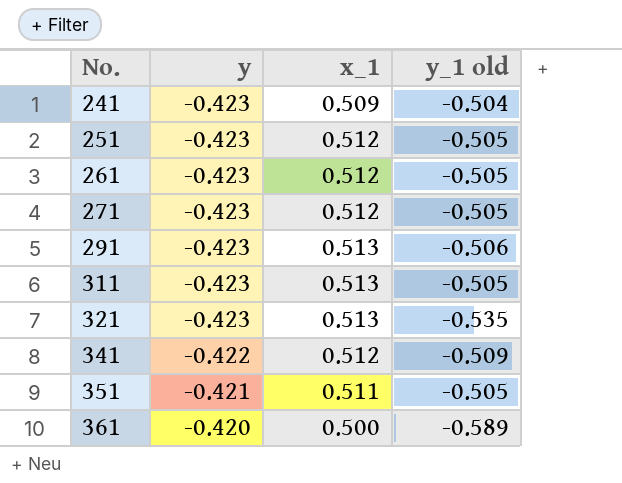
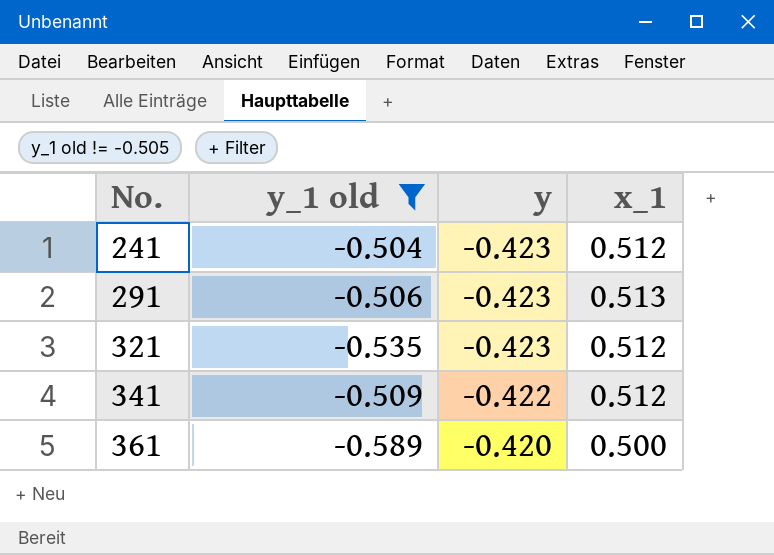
filter: none -> y_1 old != -0.505
column y_1 old | position: 4 -> 2
241 | x_1: 0.509 -> 0.512
321 | x_1: 0.513 -> 0.512

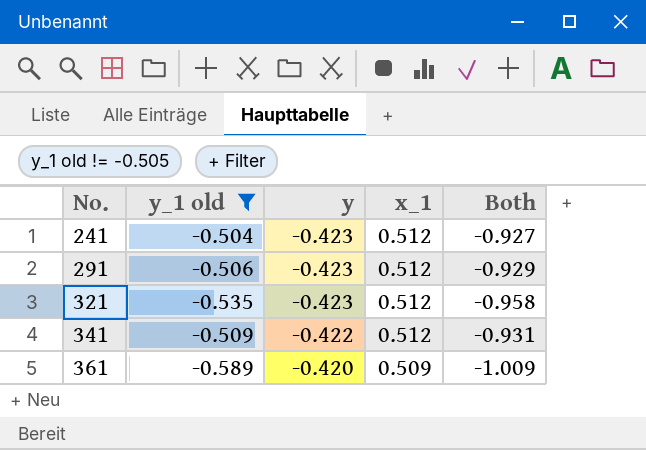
column Both | formula: none -> [y_1 old] + [y]
291 | x_1: 0.513 -> 0.512
361 | x_1: 0.500 -> 0.509

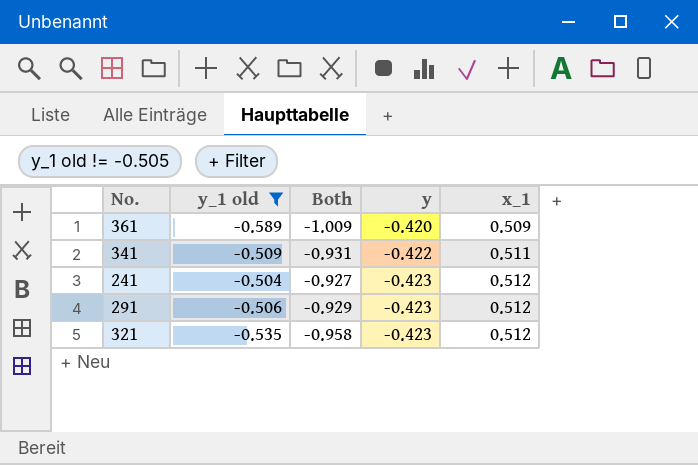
row order: No. ascending -> y descending
column Both | position: 5 -> 3
341 | x_1: 0.512 -> 0.511

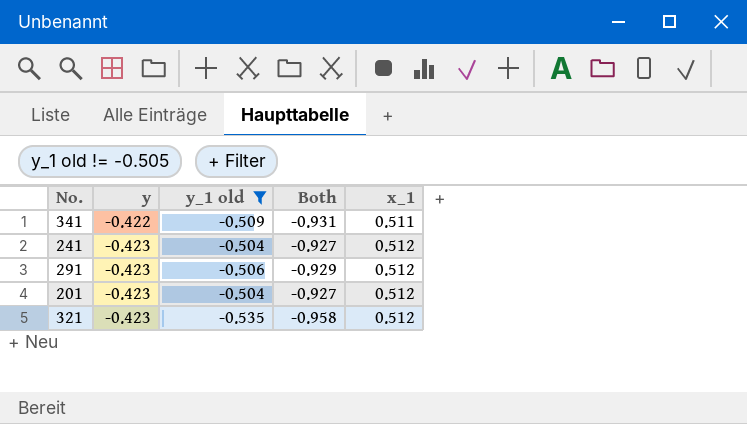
column y | position: 4 -> 2
row 361: -0.589 | -1.009 | -0.420 | 0.509 -> none
row 201: none -> -0.423 | -0.504 | -0.927 | 0.512

